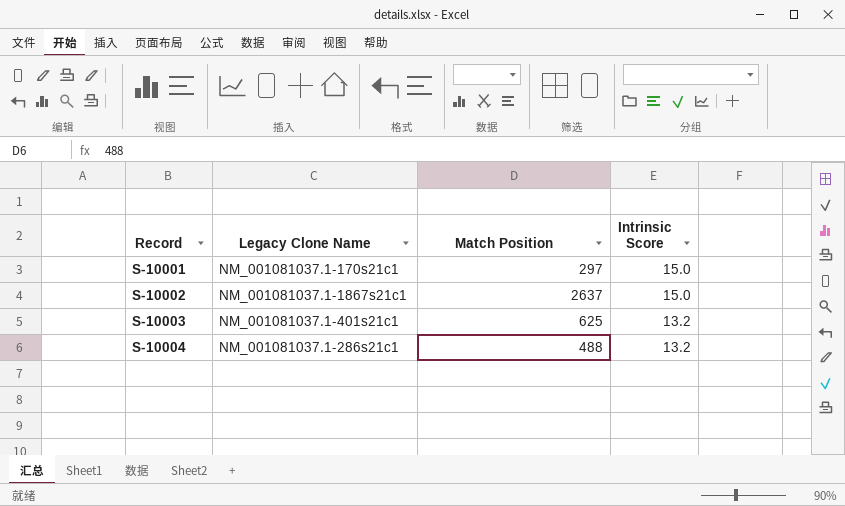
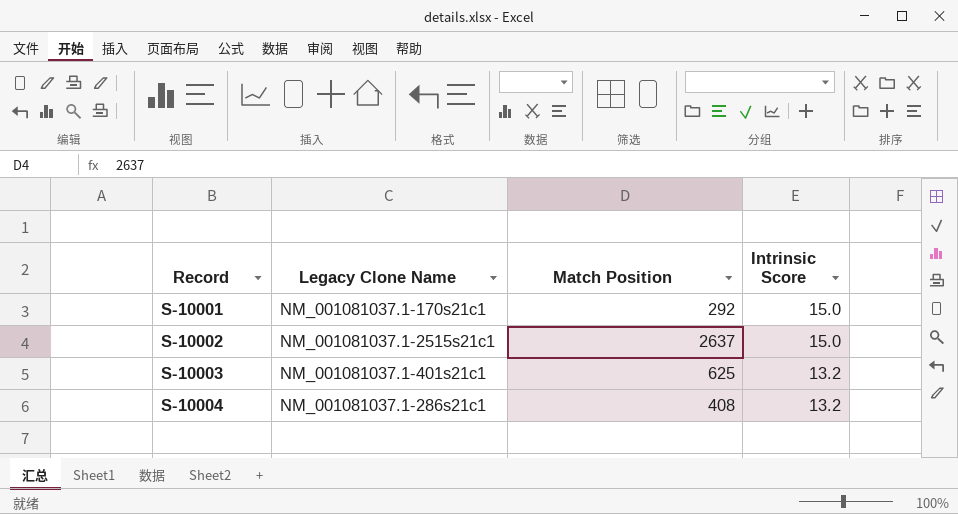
S-10001 | Match Position: 297 -> 292
S-10002 | Legacy Clone Name: NM_001081037.1-1867s21c1 -> NM_001081037.1-2515s21c1
S-10004 | Match Position: 488 -> 408

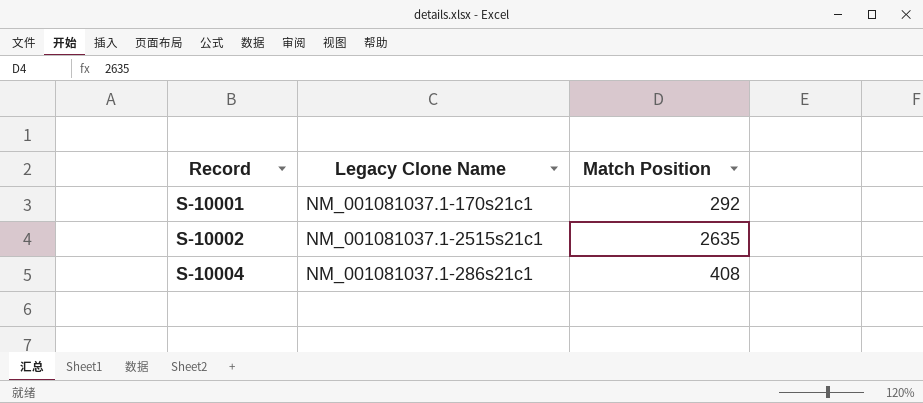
column Intrinsic Score | position: 4 -> none
row S-10003: NM_001081037.1-401s21c1 | 625 | 13.2 -> none
S-10002 | Match Position: 2637 -> 2635

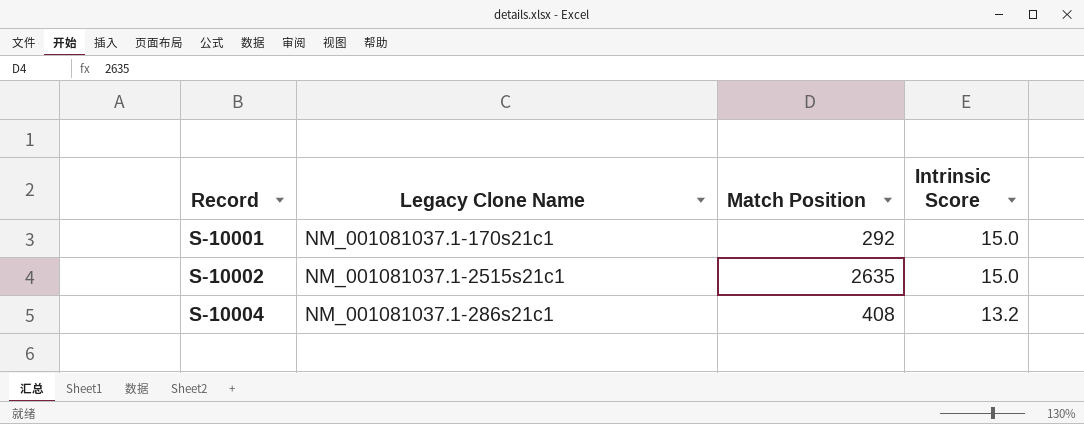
column Intrinsic Score | position: none -> 4

